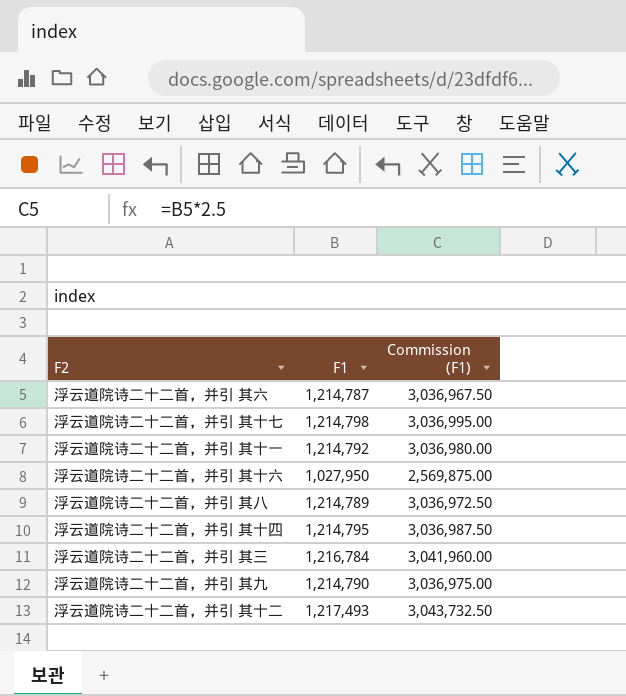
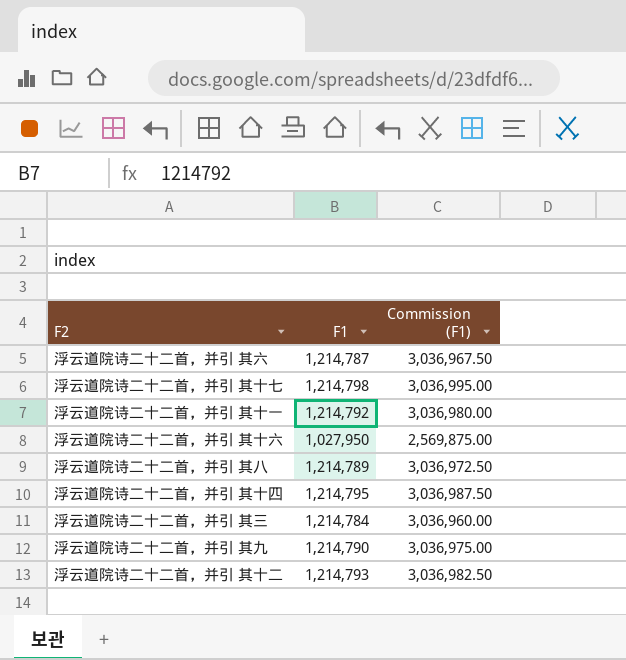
浮云道院诗二十二首，并引 其三 | F1: 1,216,784 -> 1,214,784
浮云道院诗二十二首，并引 其三 | Commission (F1): 3,041,960.00 -> 3,036,960.00
浮云道院诗二十二首，并引 其十二 | F1: 1,217,493 -> 1,214,793
浮云道院诗二十二首，并引 其十二 | Commission (F1): 3,043,732.50 -> 3,036,982.50

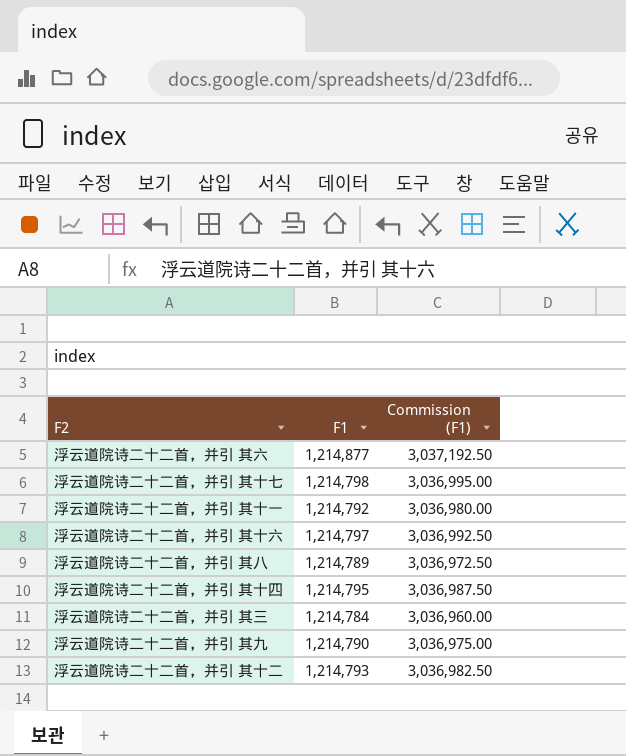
浮云道院诗二十二首，并引 其六 | F1: 1,214,787 -> 1,214,877
浮云道院诗二十二首，并引 其六 | Commission (F1): 3,036,967.50 -> 3,037,192.50
浮云道院诗二十二首，并引 其十六 | F1: 1,027,950 -> 1,214,797
浮云道院诗二十二首，并引 其十六 | Commission (F1): 2,569,875.00 -> 3,036,992.50

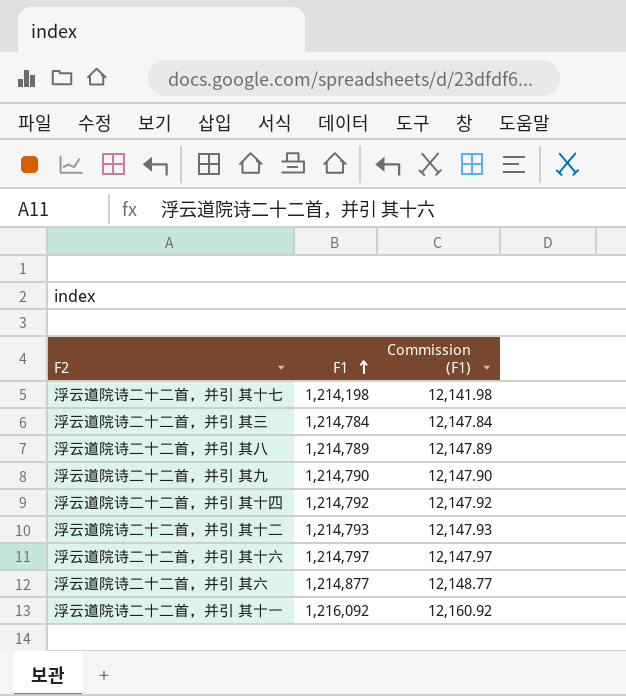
row order: none -> F1 ascending
column Commission (F1) | formula: [F1] * 2.5 -> [F1] * 0.01
浮云道院诗二十二首，并引 其十七 | F1: 1,214,798 -> 1,214,198
浮云道院诗二十二首，并引 其十四 | F1: 1,214,795 -> 1,214,792
浮云道院诗二十二首，并引 其十一 | F1: 1,214,792 -> 1,216,092

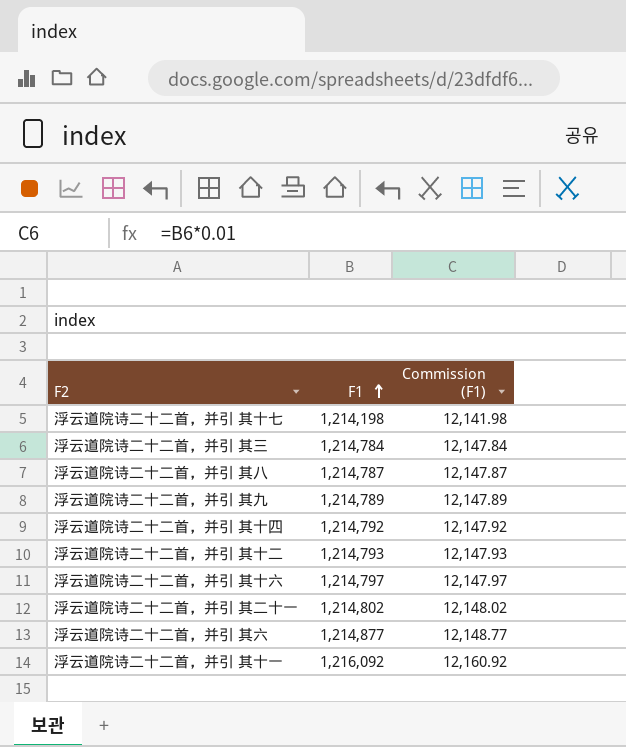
浮云道院诗二十二首，并引 其八 | F1: 1,214,789 -> 1,214,787
浮云道院诗二十二首，并引 其八 | Commission (F1): 12,147.89 -> 12,147.87
浮云道院诗二十二首，并引 其九 | F1: 1,214,790 -> 1,214,789
浮云道院诗二十二首，并引 其九 | Commission (F1): 12,147.90 -> 12,147.89
row 浮云道院诗二十二首，并引 其二十一: none -> 1,214,802 | 12,148.02

